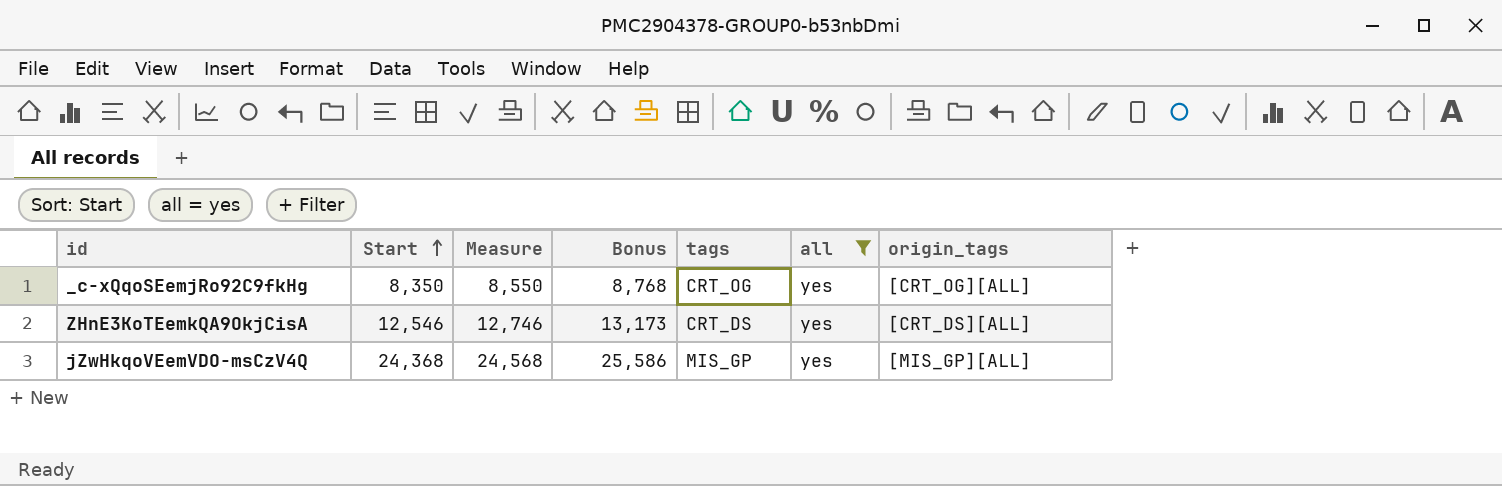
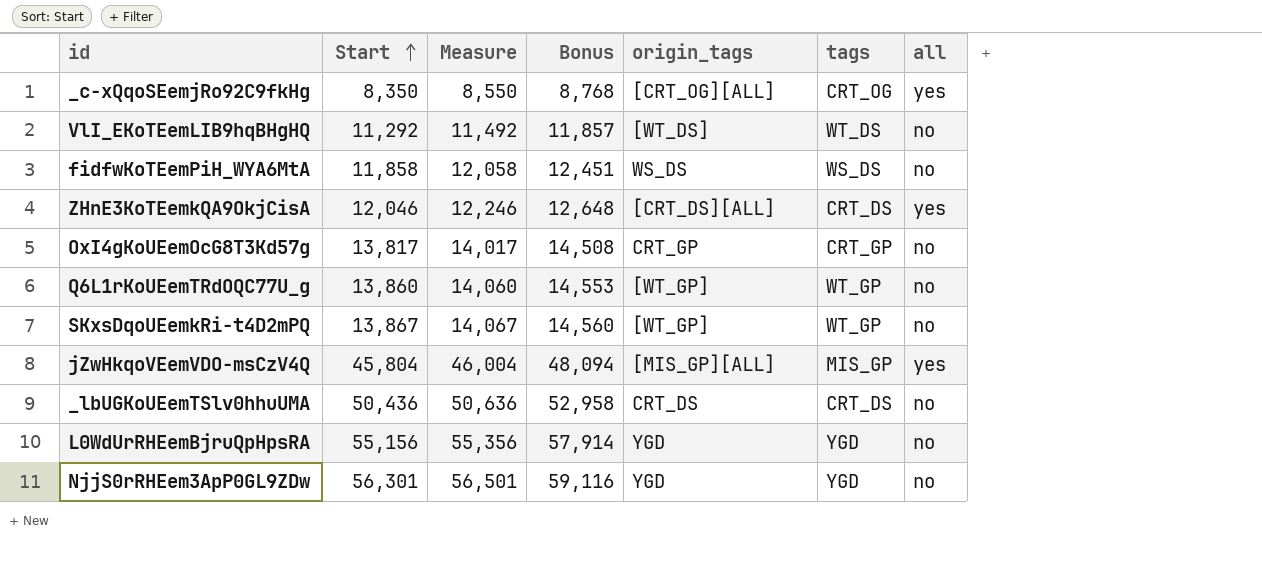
filter: all = yes -> none
column origin_tags | position: 7 -> 5
ZHnE3KoTEemkQA9OkjCisA | Start: 12,546 -> 12,046
ZHnE3KoTEemkQA9OkjCisA | Measure: 12,746 -> 12,246
ZHnE3KoTEemkQA9OkjCisA | Bonus: 13,173 -> 12,648
jZwHkqoVEemVDO-msCzV4Q | Start: 24,368 -> 45,804
jZwHkqoVEemVDO-msCzV4Q | Measure: 24,568 -> 46,004
jZwHkqoVEemVDO-msCzV4Q | Bonus: 25,586 -> 48,094

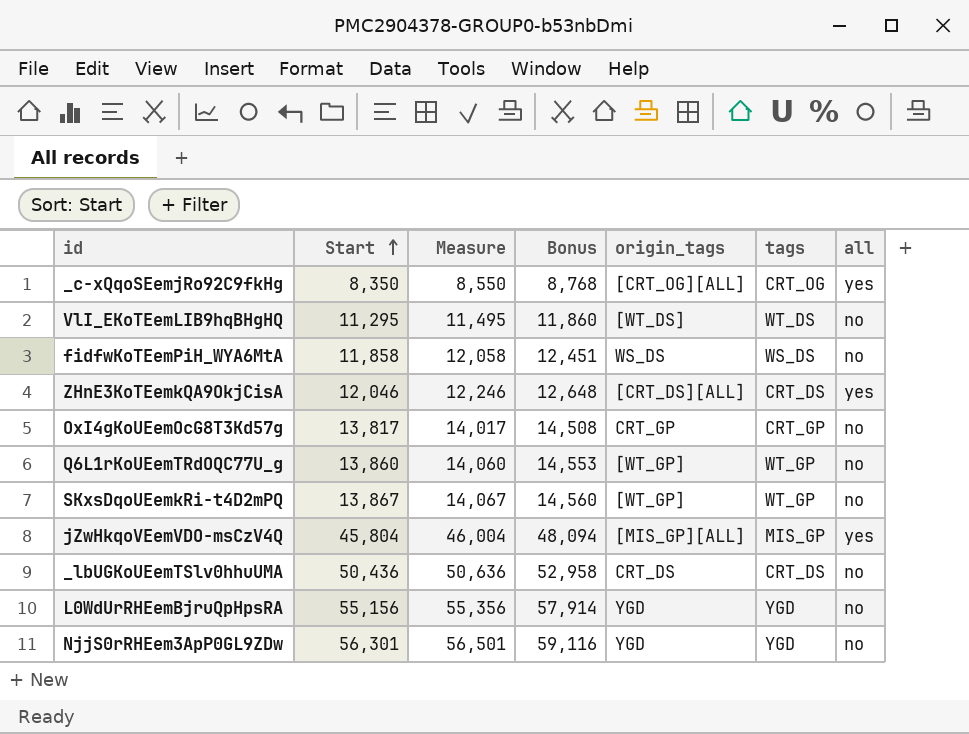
VlI_EKoTEemLIB9hqBHgHQ | Start: 11,292 -> 11,295
VlI_EKoTEemLIB9hqBHgHQ | Measure: 11,492 -> 11,495
VlI_EKoTEemLIB9hqBHgHQ | Bonus: 11,857 -> 11,860

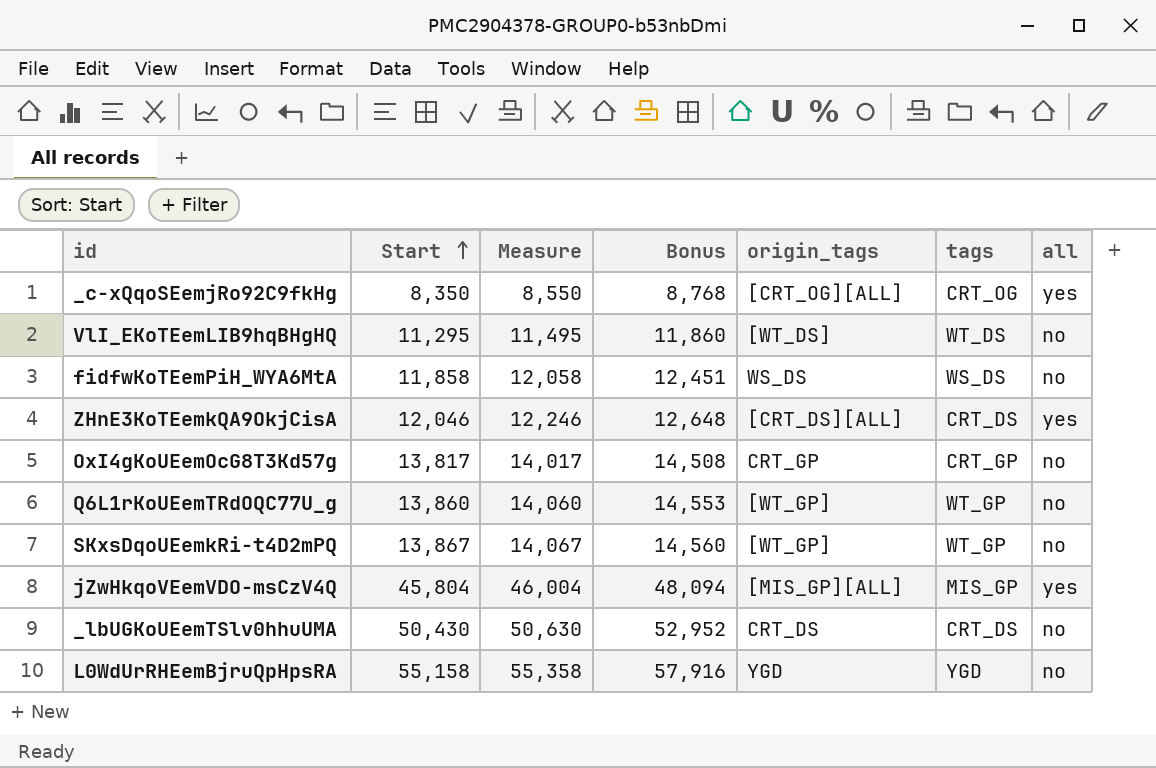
row NjjS0rRHEem3ApP0GL9ZDw: 56,301 | 56,501 | 59,116 | YGD | YGD | no -> none
_lbUGKoUEemTSlv0hhuUMA | Start: 50,436 -> 50,430
_lbUGKoUEemTSlv0hhuUMA | Measure: 50,636 -> 50,630
_lbUGKoUEemTSlv0hhuUMA | Bonus: 52,958 -> 52,952
L0WdUrRHEemBjruQpHpsRA | Start: 55,156 -> 55,158
L0WdUrRHEemBjruQpHpsRA | Measure: 55,356 -> 55,358
L0WdUrRHEemBjruQpHpsRA | Bonus: 57,914 -> 57,916

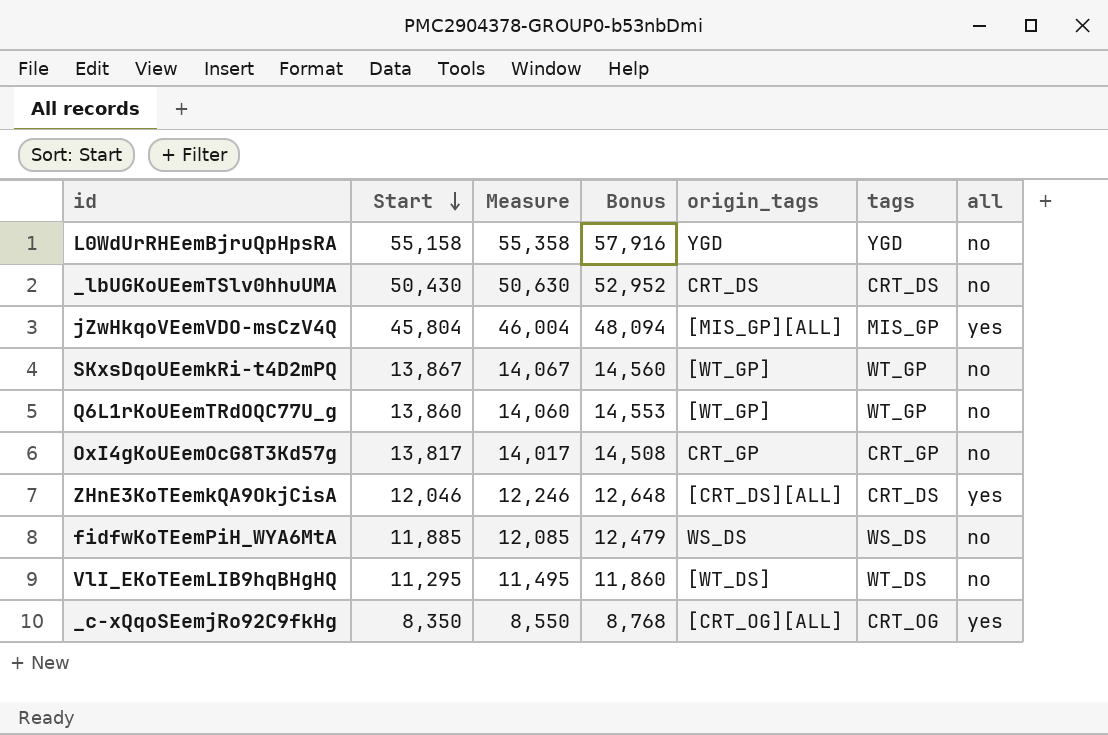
row order: Start ascending -> Start descending
fidfwKoTEemPiH_WYA6MtA | Start: 11,858 -> 11,885
fidfwKoTEemPiH_WYA6MtA | Measure: 12,058 -> 12,085
fidfwKoTEemPiH_WYA6MtA | Bonus: 12,451 -> 12,479

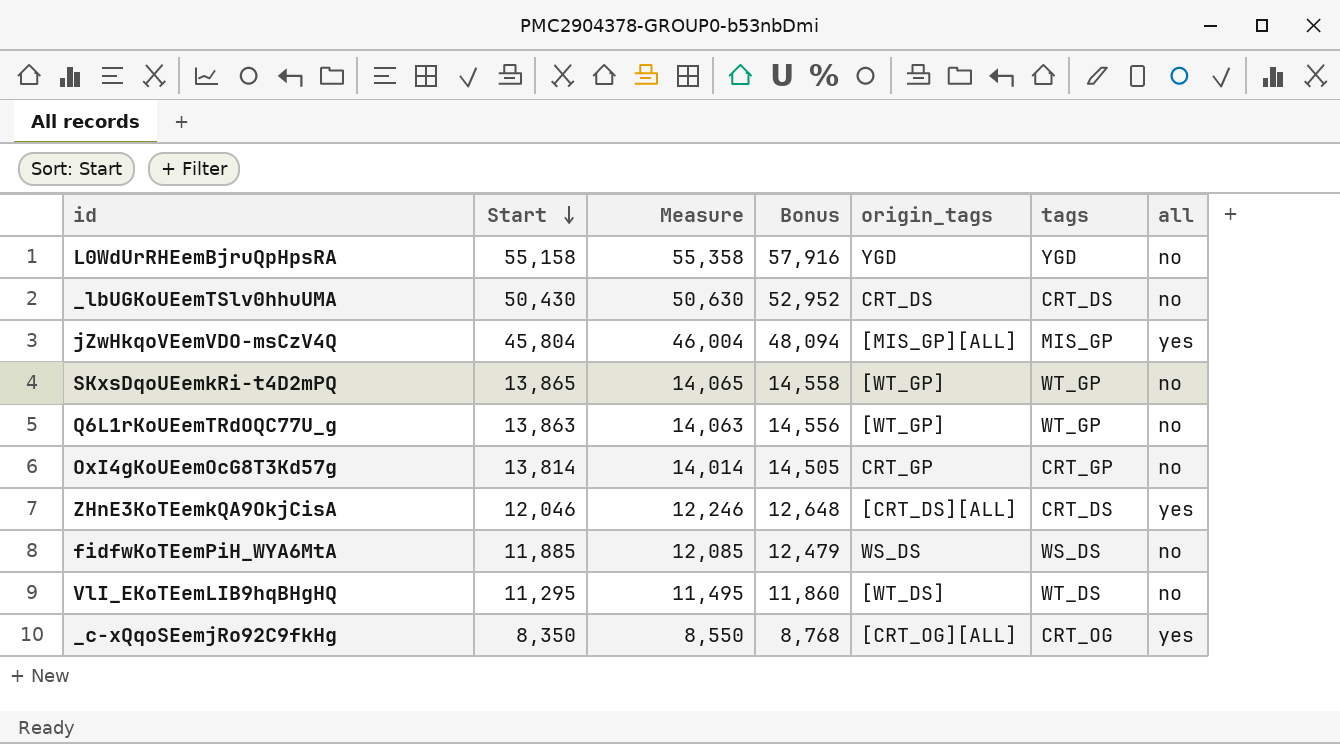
SKxsDqoUEemkRi-t4D2mPQ | Start: 13,867 -> 13,865
SKxsDqoUEemkRi-t4D2mPQ | Measure: 14,067 -> 14,065
SKxsDqoUEemkRi-t4D2mPQ | Bonus: 14,560 -> 14,558
Q6L1rKoUEemTRdOQC77U_g | Start: 13,860 -> 13,863
Q6L1rKoUEemTRdOQC77U_g | Measure: 14,060 -> 14,063
Q6L1rKoUEemTRdOQC77U_g | Bonus: 14,553 -> 14,556
OxI4gKoUEemOcG8T3Kd57g | Start: 13,817 -> 13,814
OxI4gKoUEemOcG8T3Kd57g | Measure: 14,017 -> 14,014
OxI4gKoUEemOcG8T3Kd57g | Bonus: 14,508 -> 14,505

